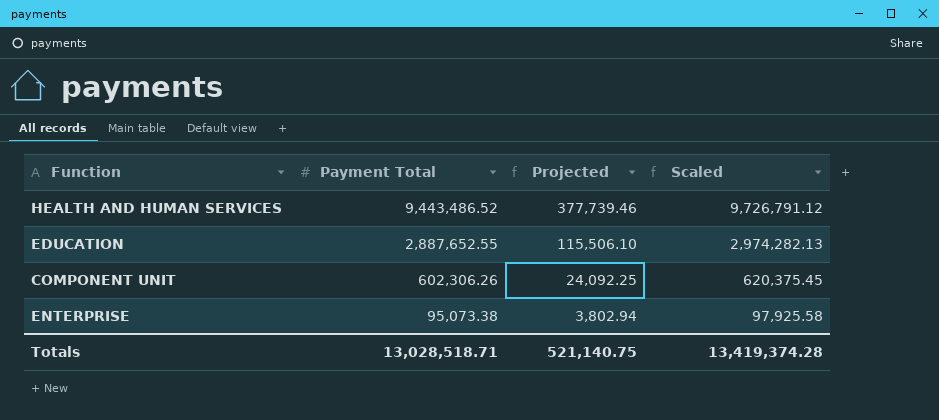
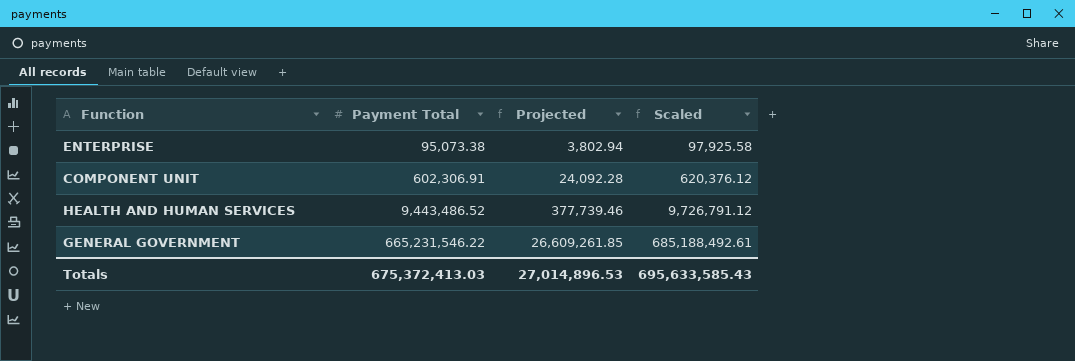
row order: Payment Total descending -> Payment Total ascending
row EDUCATION: 2,887,652.55 | 115,506.10 | 2,974,282.13 -> none
COMPONENT UNIT | Payment Total: 602,306.26 -> 602,306.91
COMPONENT UNIT | Projected: 24,092.25 -> 24,092.28
COMPONENT UNIT | Scaled: 620,375.45 -> 620,376.12
row GENERAL GOVERNMENT: none -> 665,231,546.22 | 26,609,261.85 | 685,188,492.61
Totals | Payment Total: 13,028,518.71 -> 675,372,413.03
Totals | Projected: 521,140.75 -> 27,014,896.53
Totals | Scaled: 13,419,374.28 -> 695,633,585.43

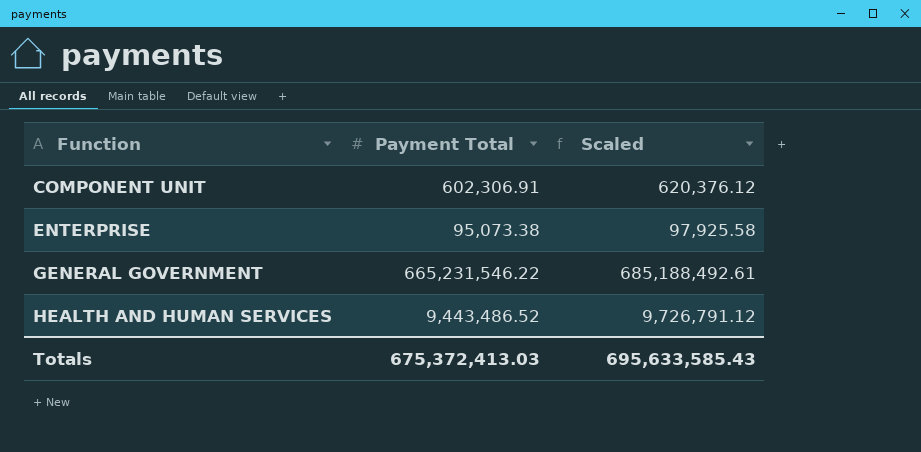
row order: Payment Total ascending -> Function ascending
column Projected | formula: [Payment Total] * 0.04 -> none

